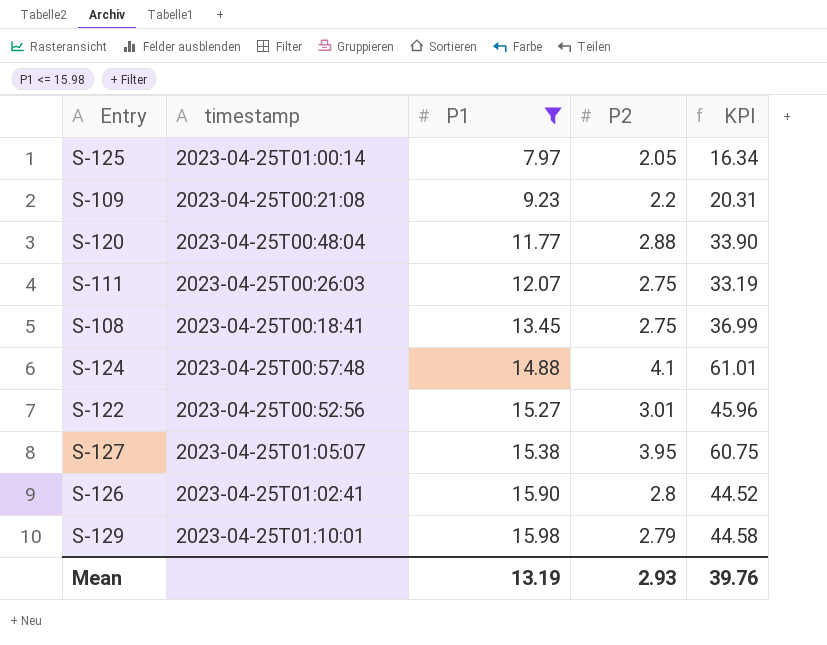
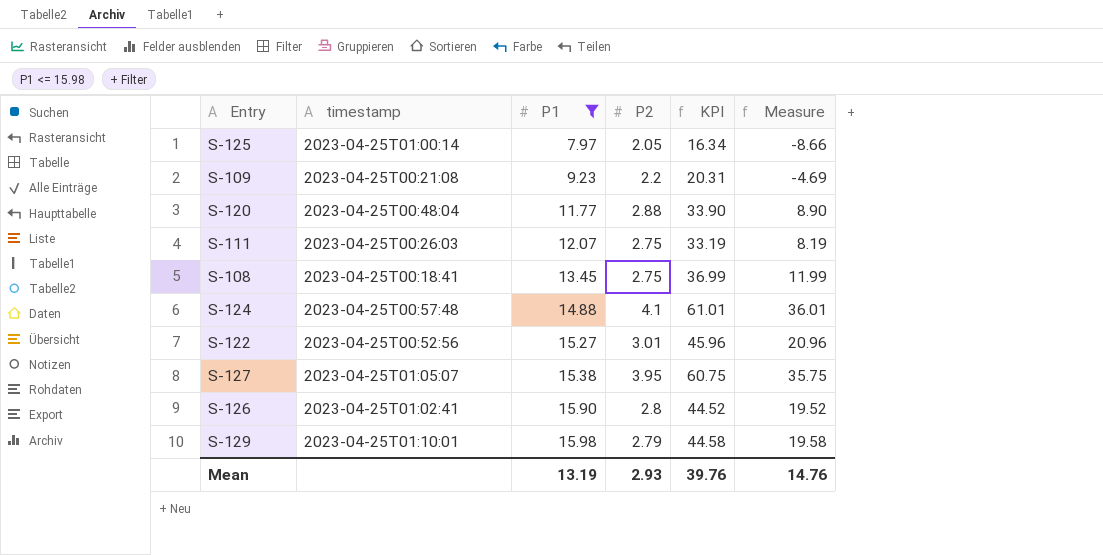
column Measure | formula: none -> [KPI] - 25

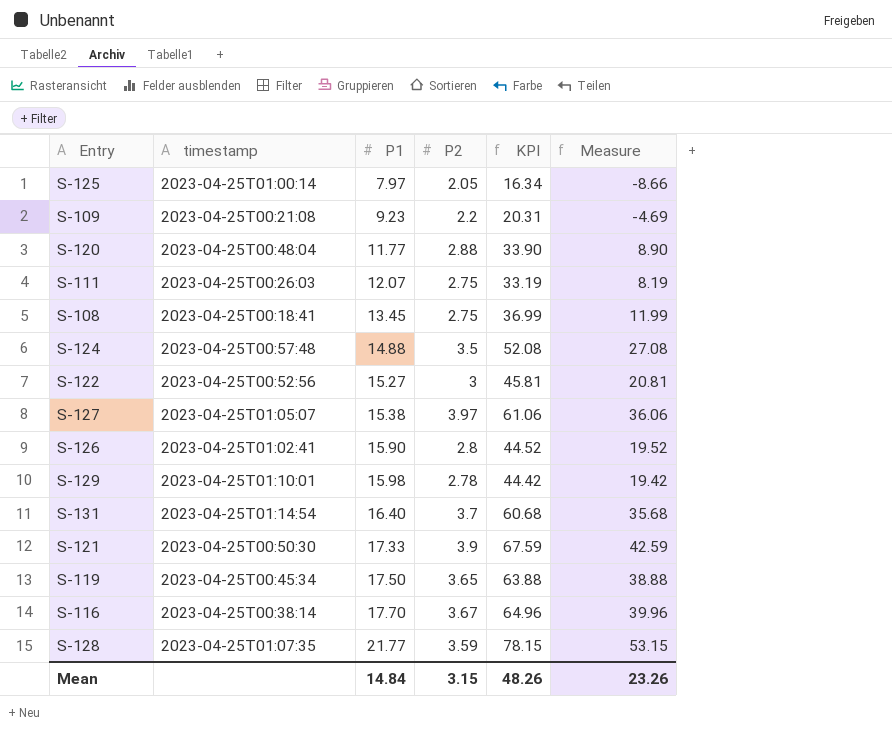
filter: P1 <= 15.98 -> none
S-124 | P2: 4.1 -> 3.5
S-124 | KPI: 61.01 -> 52.08
S-124 | Measure: 36.01 -> 27.08
S-122 | P2: 3.01 -> 3
S-122 | KPI: 45.96 -> 45.81
S-122 | Measure: 20.96 -> 20.81
S-127 | P2: 3.95 -> 3.97
S-127 | KPI: 60.75 -> 61.06
S-127 | Measure: 35.75 -> 36.06
S-129 | P2: 2.79 -> 2.78
S-129 | KPI: 44.58 -> 44.42
S-129 | Measure: 19.58 -> 19.42
Mean | P1: 13.19 -> 14.84
Mean | P2: 2.93 -> 3.15
Mean | KPI: 39.76 -> 48.26
Mean | Measure: 14.76 -> 23.26

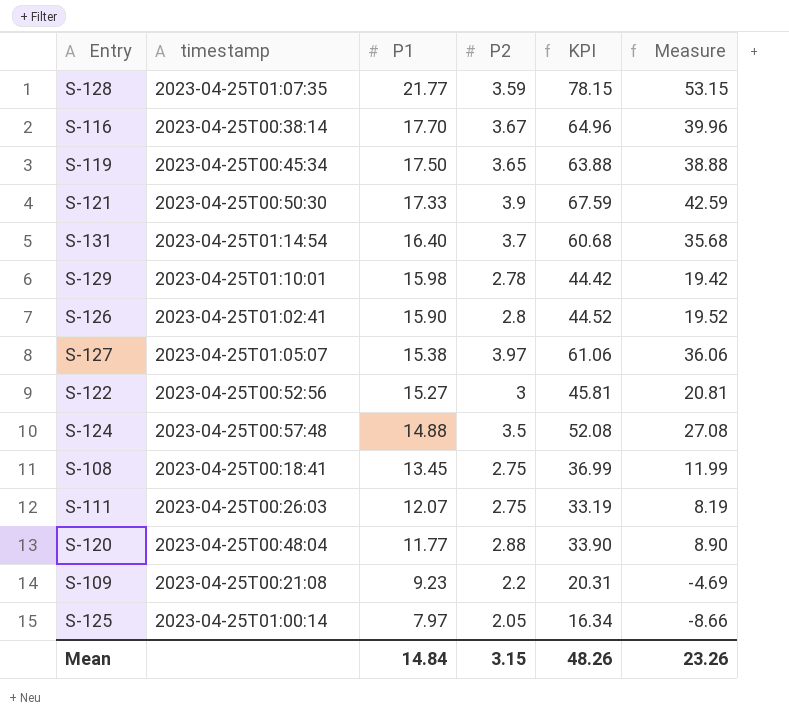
row order: P1 ascending -> P1 descending

